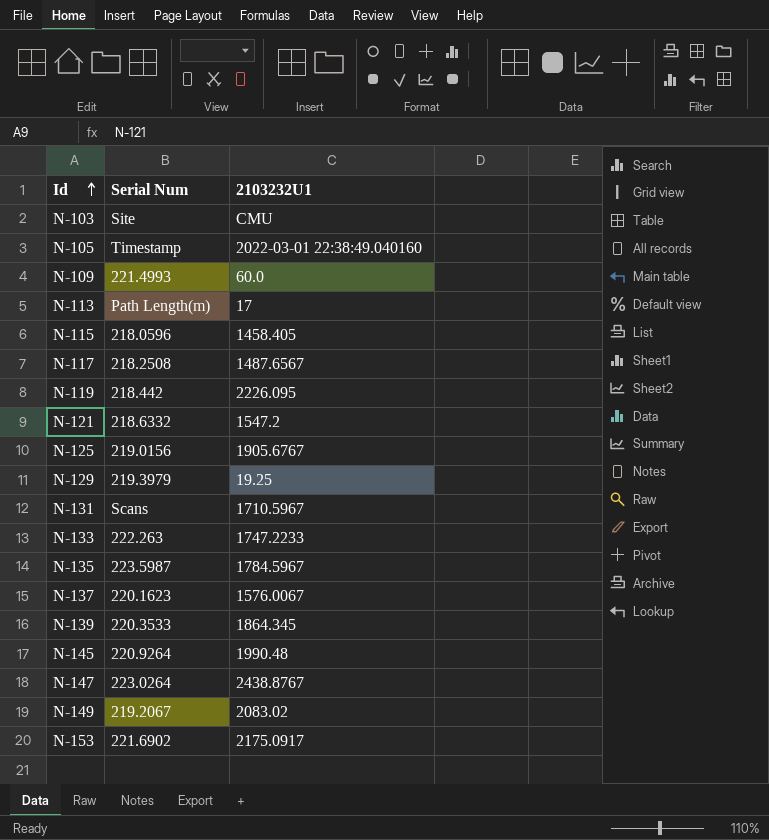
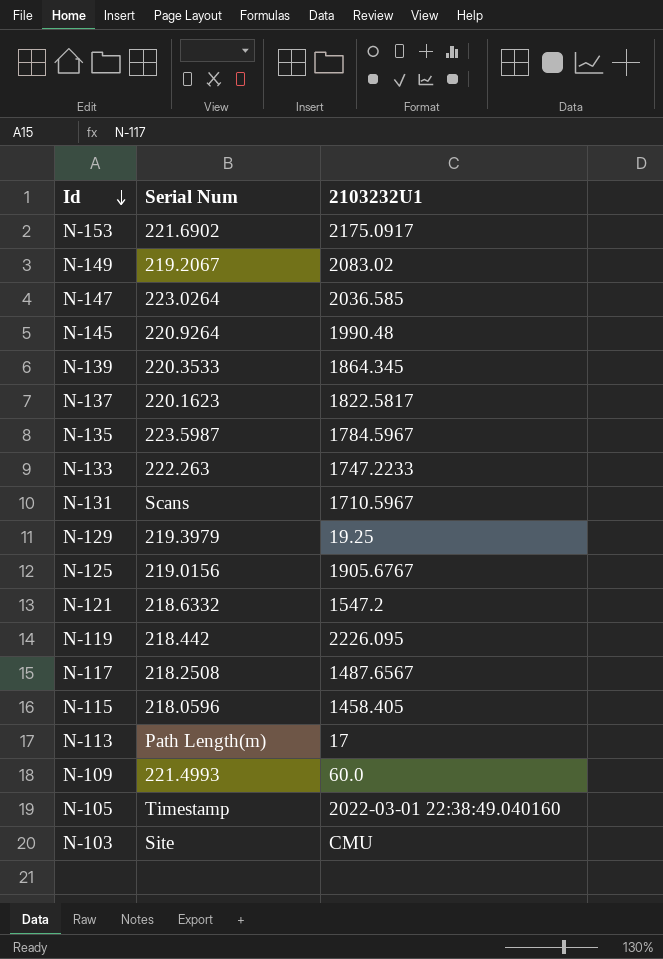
row order: Id ascending -> Id descending
N-147 | 2103232U1: 2438.8767 -> 2036.585
N-137 | 2103232U1: 1576.0067 -> 1822.5817

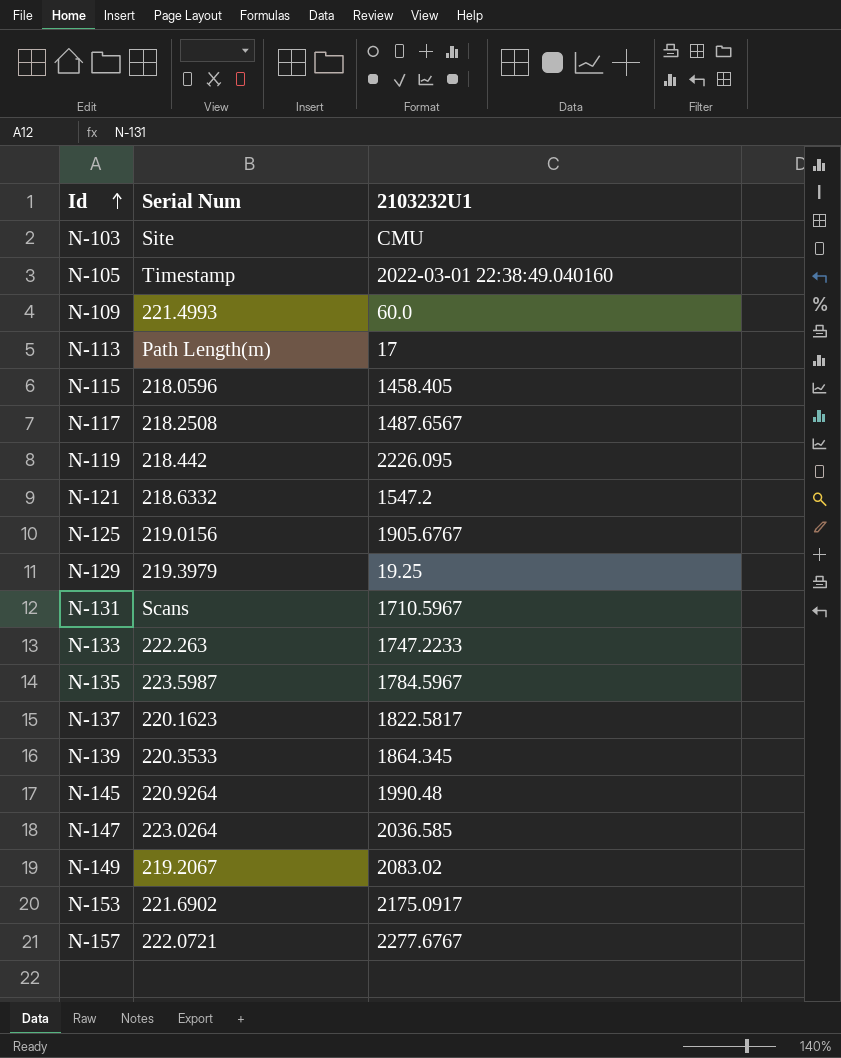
row order: Id descending -> Id ascending
row N-157: none -> 222.0721 | 2277.6767

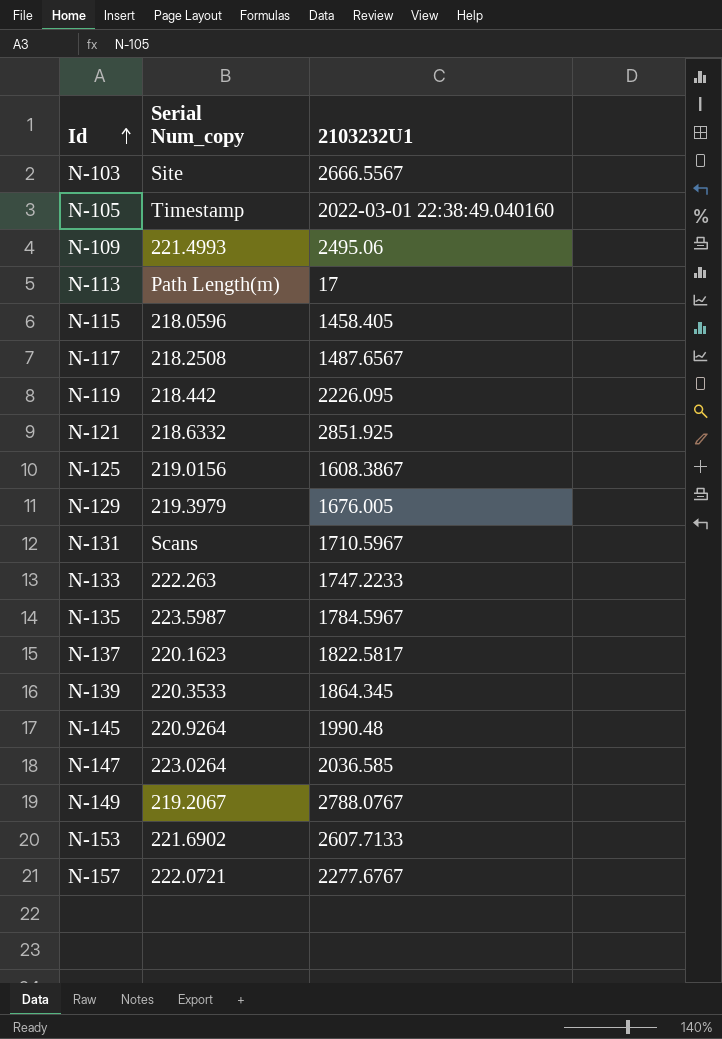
column name: Serial Num -> Serial Num_copy
N-103 | 2103232U1: CMU -> 2666.5567
N-109 | 2103232U1: 60.0 -> 2495.06
N-121 | 2103232U1: 1547.2 -> 2851.925
N-125 | 2103232U1: 1905.6767 -> 1608.3867
N-129 | 2103232U1: 19.25 -> 1676.005
N-149 | 2103232U1: 2083.02 -> 2788.0767
N-153 | 2103232U1: 2175.0917 -> 2607.7133

